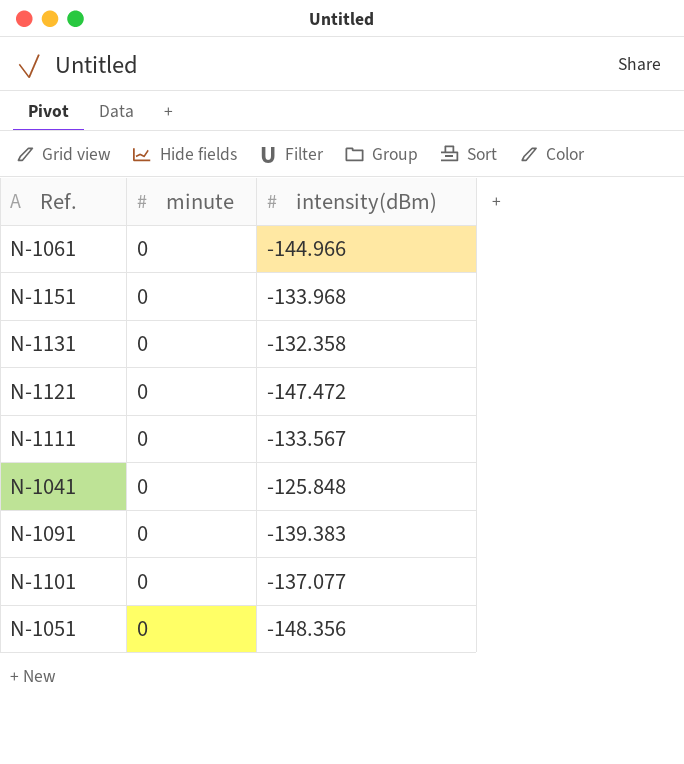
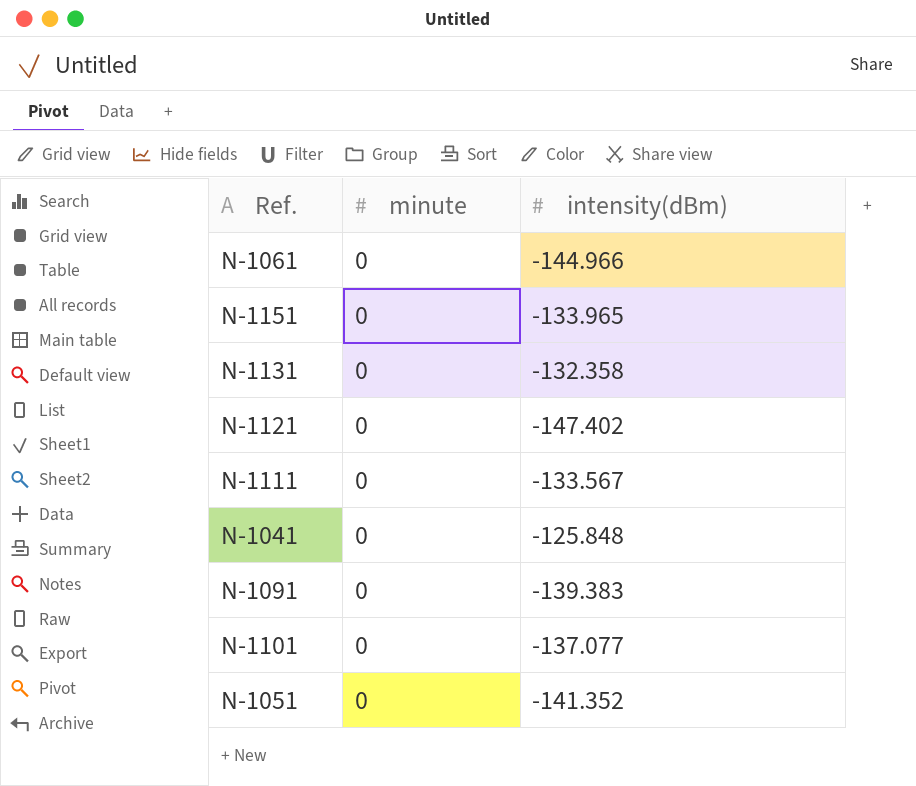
N-1151 | intensity(dBm): -133.968 -> -133.965
N-1121 | intensity(dBm): -147.472 -> -147.402
N-1051 | intensity(dBm): -148.356 -> -141.352

